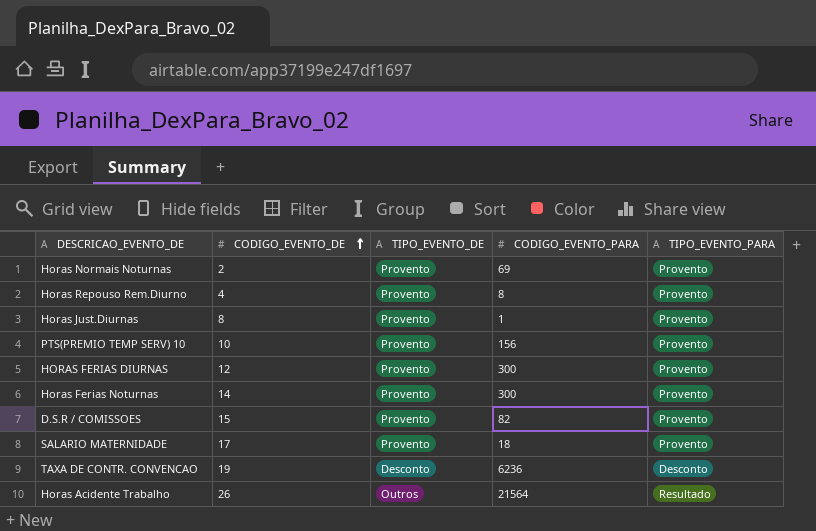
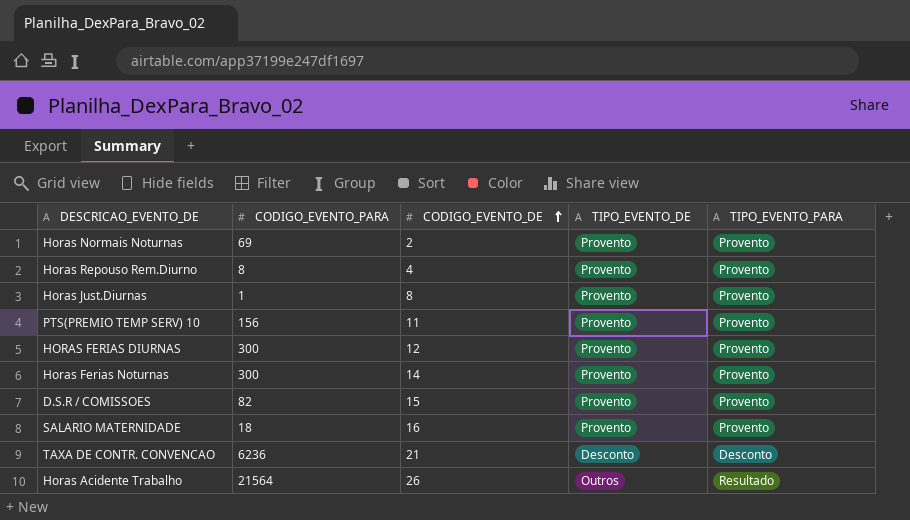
column CODIGO_EVENTO_PARA | position: 4 -> 2
PTS(PREMIO TEMP SERV) 10 | CODIGO_EVENTO_DE: 10 -> 11
SALARIO MATERNIDADE | CODIGO_EVENTO_DE: 17 -> 16
TAXA DE CONTR. CONVENCAO | CODIGO_EVENTO_DE: 19 -> 21

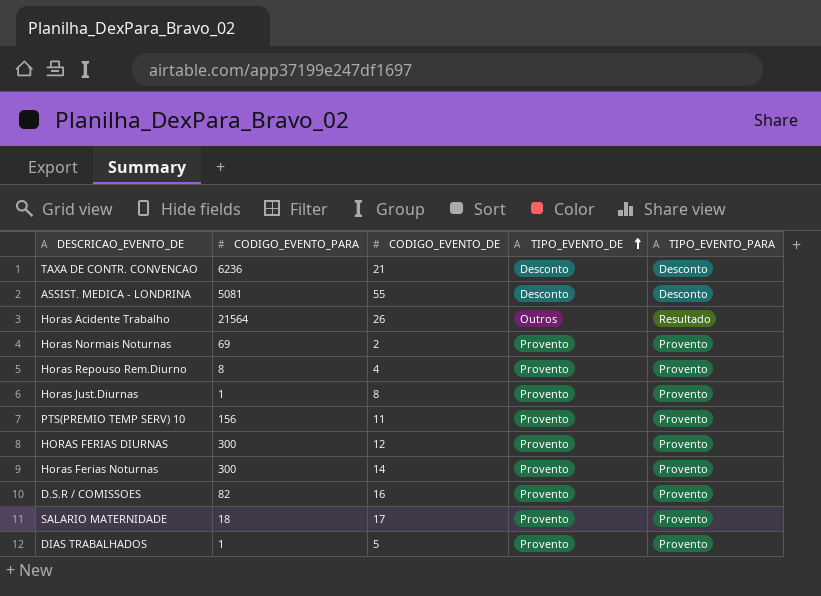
row order: CODIGO_EVENTO_DE ascending -> TIPO_EVENTO_DE ascending
row ASSIST. MEDICA - LONDRINA: none -> 5081 | 55 | Desconto | Desconto
D.S.R / COMISSOES | CODIGO_EVENTO_DE: 15 -> 16
SALARIO MATERNIDADE | CODIGO_EVENTO_DE: 16 -> 17
row DIAS TRABALHADOS: none -> 1 | 5 | Provento | Provento

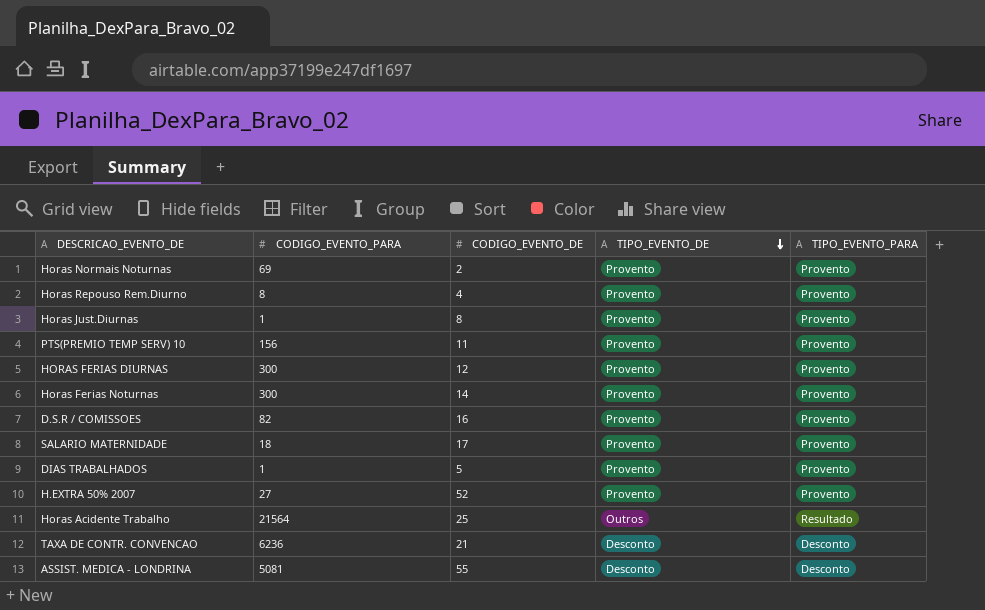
row order: TIPO_EVENTO_DE ascending -> TIPO_EVENTO_DE descending
row H.EXTRA 50% 2007: none -> 27 | 52 | Provento | Provento
Horas Acidente Trabalho | CODIGO_EVENTO_DE: 26 -> 25

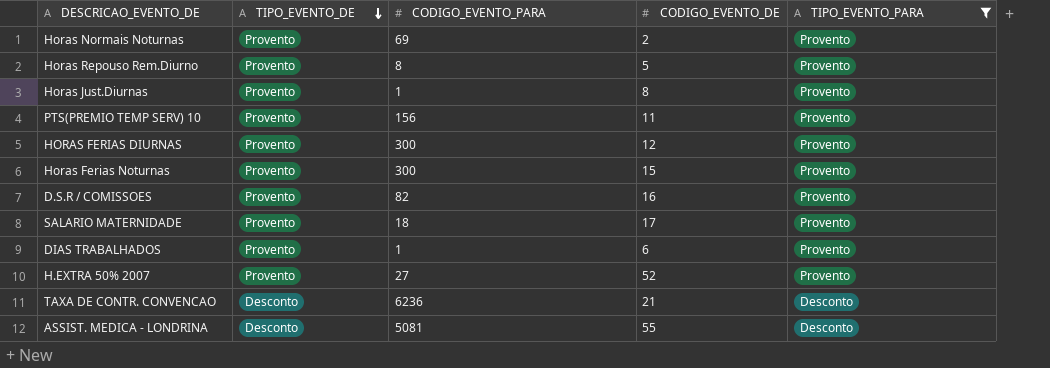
filter: none -> TIPO_EVENTO_PARA != Resultado
column TIPO_EVENTO_DE | position: 4 -> 2
Horas Repouso Rem.Diurno | CODIGO_EVENTO_DE: 4 -> 5
Horas Ferias Noturnas | CODIGO_EVENTO_DE: 14 -> 15
DIAS TRABALHADOS | CODIGO_EVENTO_DE: 5 -> 6

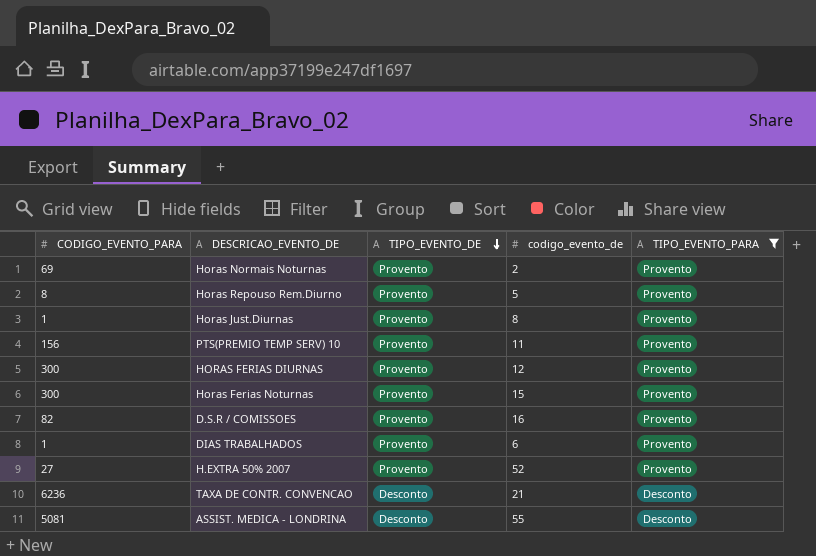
column CODIGO_EVENTO_PARA | position: 3 -> 1
column name: CODIGO_EVENTO_DE -> codigo_evento_de
row SALARIO MATERNIDADE: Provento | 18 | 17 | Provento -> none

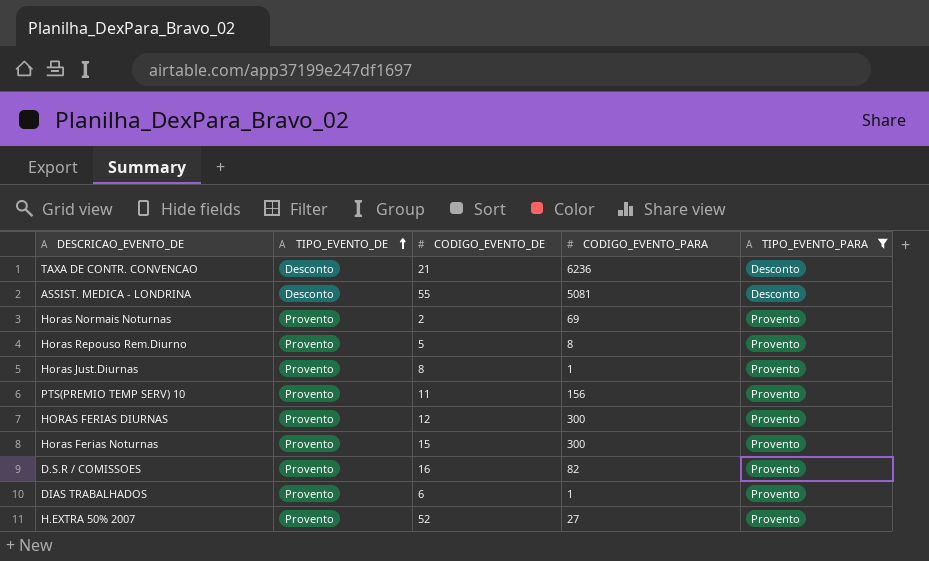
row order: TIPO_EVENTO_DE descending -> TIPO_EVENTO_DE ascending
column name: codigo_evento_de -> CODIGO_EVENTO_DE
column CODIGO_EVENTO_PARA | position: 1 -> 4

